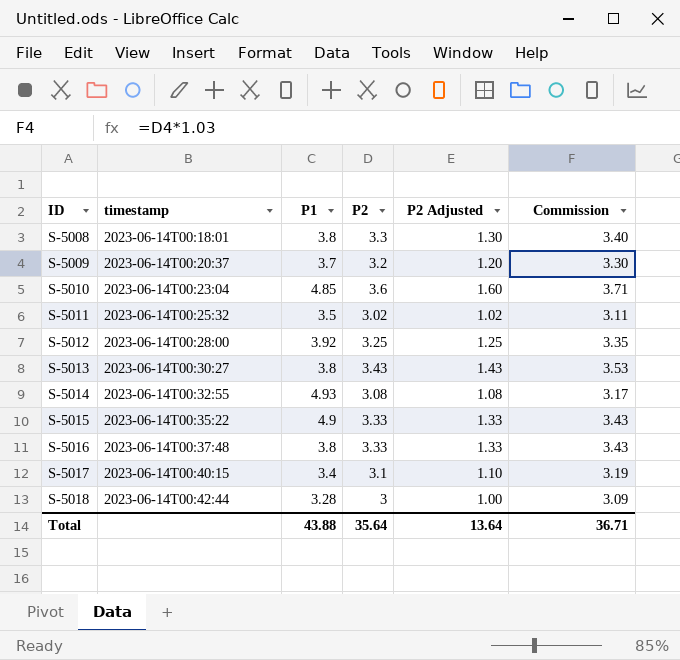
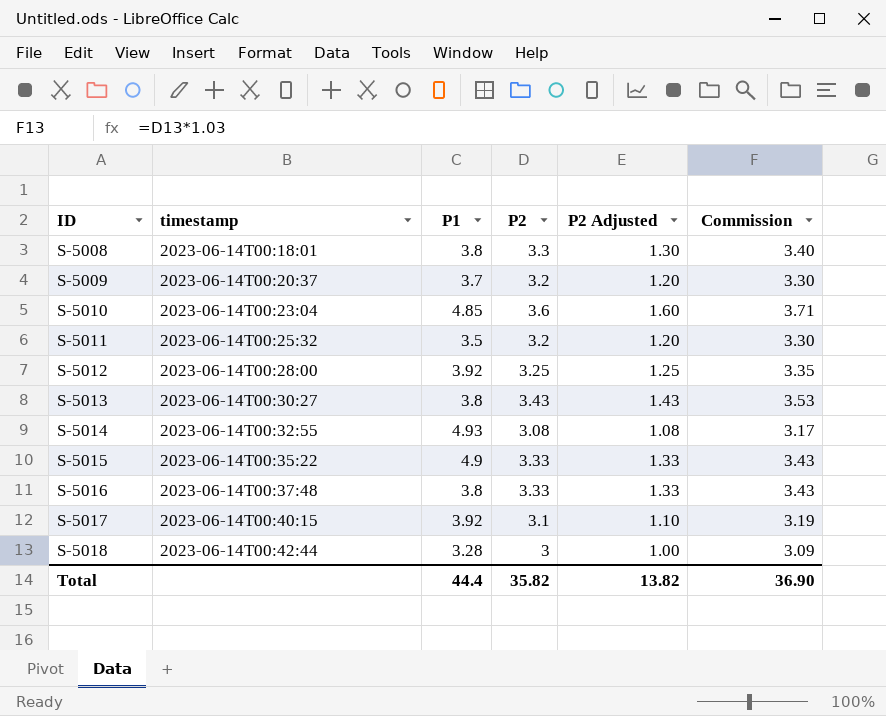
S-5011 | P2: 3.02 -> 3.2
S-5011 | P2 Adjusted: 1.02 -> 1.20
S-5011 | Commission: 3.11 -> 3.30
S-5017 | P1: 3.4 -> 3.92
Total | P1: 43.88 -> 44.4
Total | P2: 35.64 -> 35.82
Total | P2 Adjusted: 13.64 -> 13.82
Total | Commission: 36.71 -> 36.90

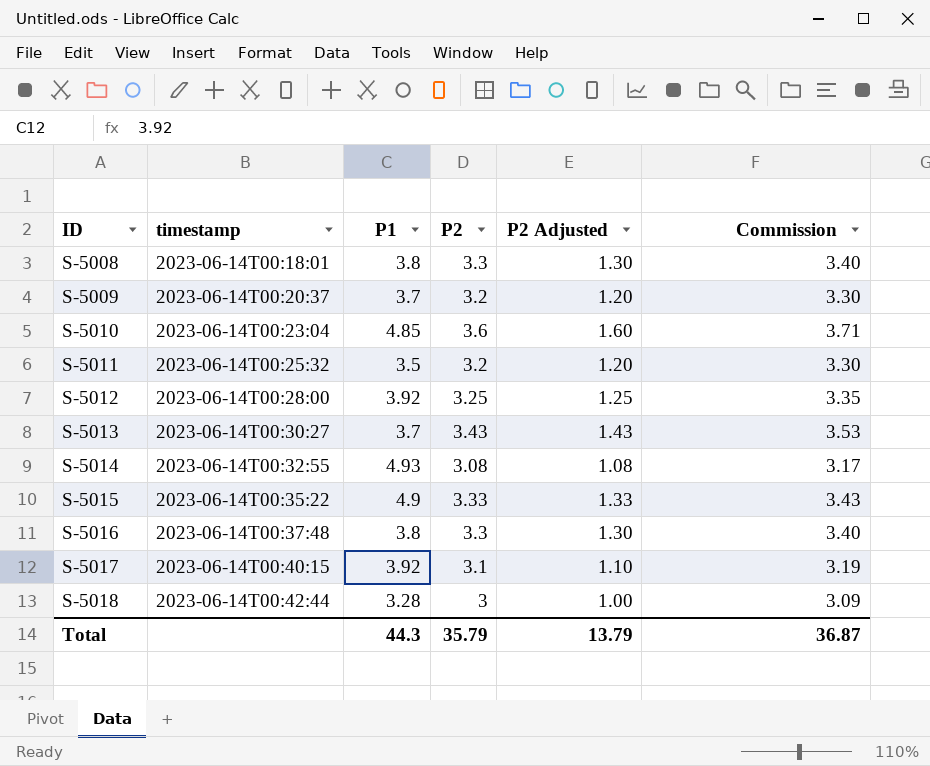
S-5013 | P1: 3.8 -> 3.7
S-5016 | P2: 3.33 -> 3.3
S-5016 | P2 Adjusted: 1.33 -> 1.30
S-5016 | Commission: 3.43 -> 3.40
Total | P1: 44.4 -> 44.3
Total | P2: 35.82 -> 35.79
Total | P2 Adjusted: 13.82 -> 13.79
Total | Commission: 36.90 -> 36.87

